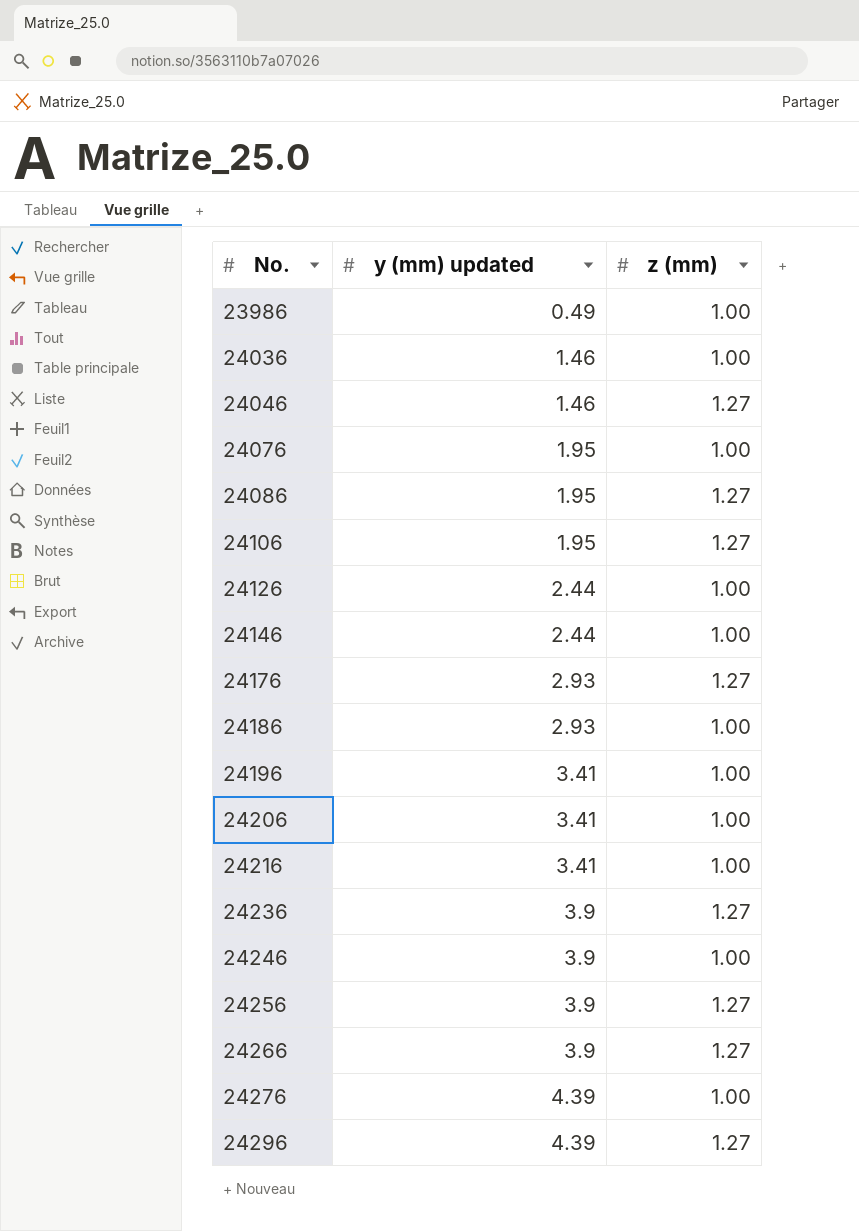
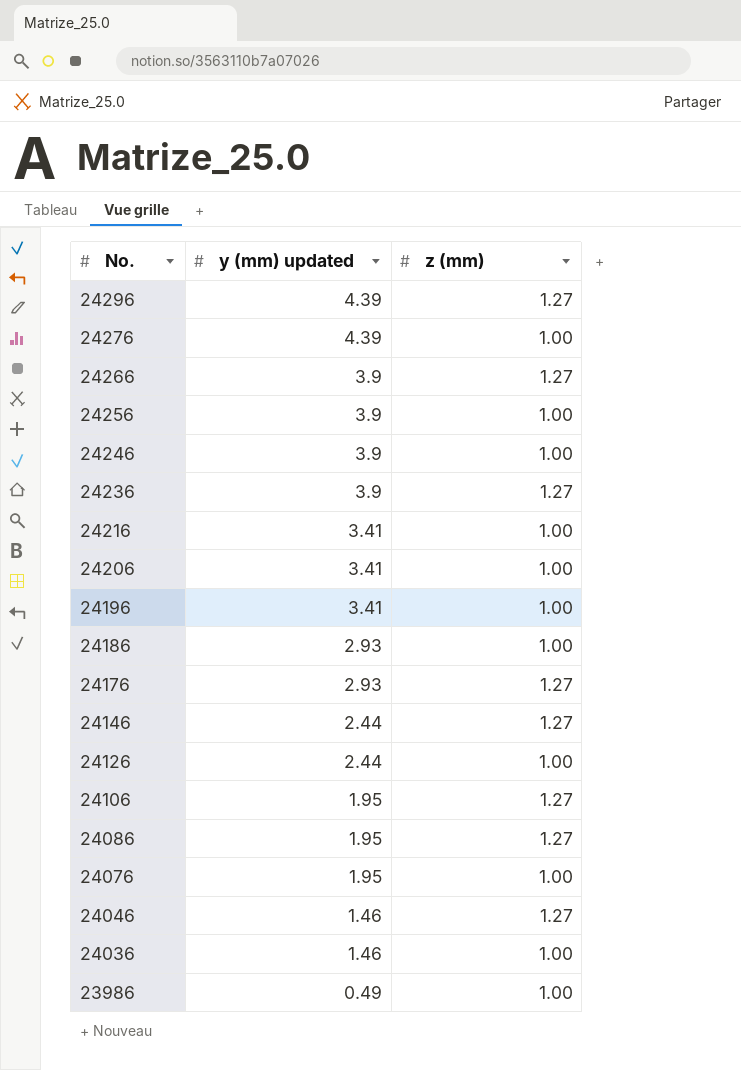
row order: No. ascending -> No. descending
24256 | z (mm): 1.27 -> 1.00
24146 | z (mm): 1.00 -> 1.27

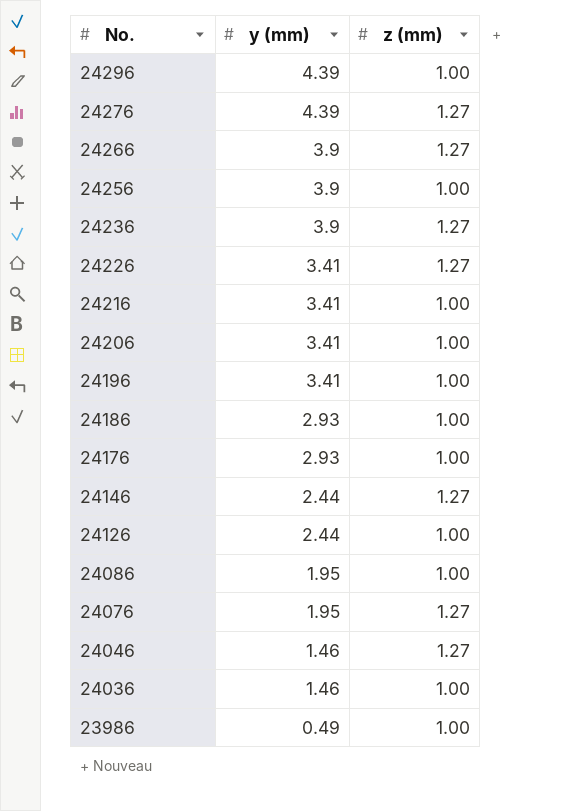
column name: y (mm) updated -> y (mm)
row 24246: 3.9 | 1.00 -> none
row 24106: 1.95 | 1.27 -> none
24296 | z (mm): 1.27 -> 1.00
24276 | z (mm): 1.00 -> 1.27
row 24226: none -> 3.41 | 1.27
24176 | z (mm): 1.27 -> 1.00
24086 | z (mm): 1.27 -> 1.00
24076 | z (mm): 1.00 -> 1.27

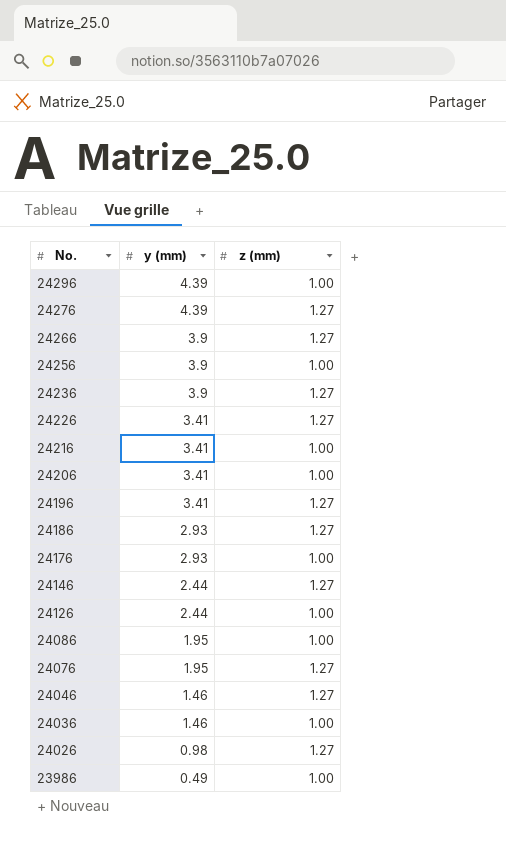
24196 | z (mm): 1.00 -> 1.27
24186 | z (mm): 1.00 -> 1.27
row 24026: none -> 0.98 | 1.27

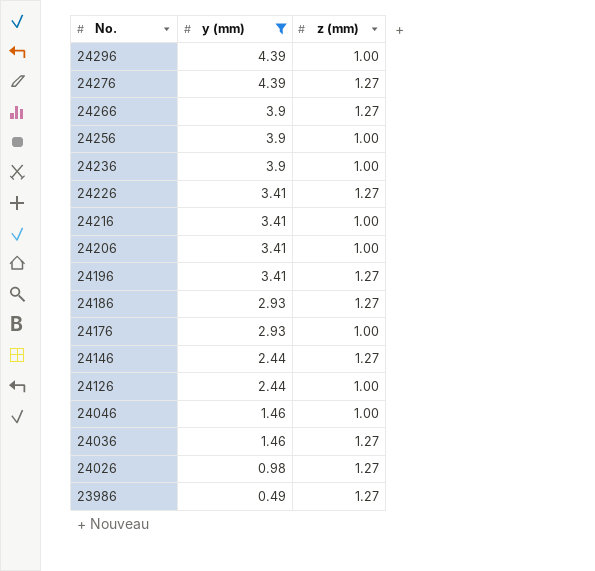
filter: none -> y (mm) != 1.95
24236 | z (mm): 1.27 -> 1.00
24046 | z (mm): 1.27 -> 1.00
24036 | z (mm): 1.00 -> 1.27
23986 | z (mm): 1.00 -> 1.27

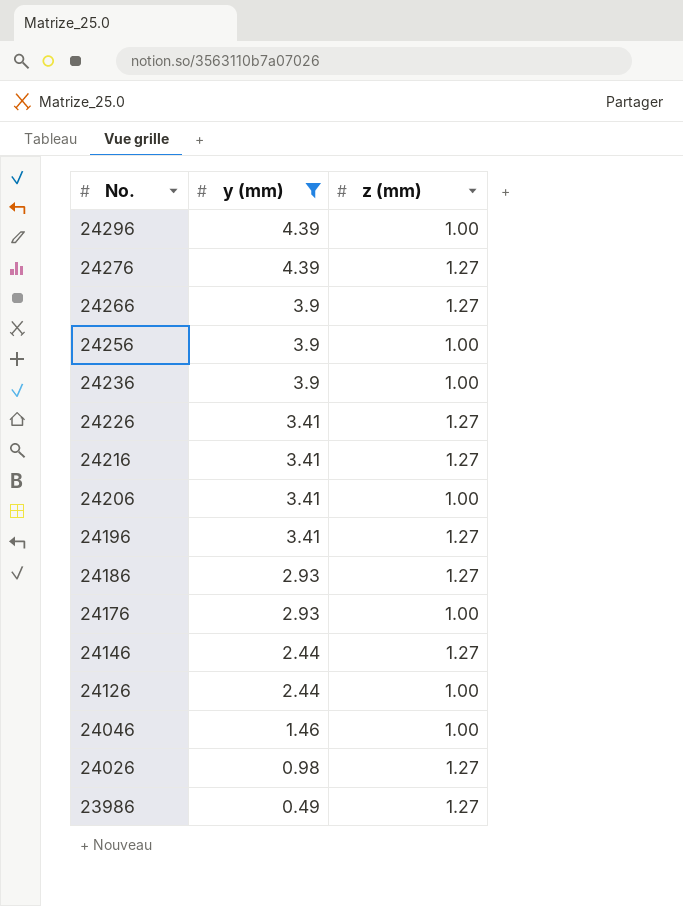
row 24036: 1.46 | 1.27 -> none
24216 | z (mm): 1.00 -> 1.27

